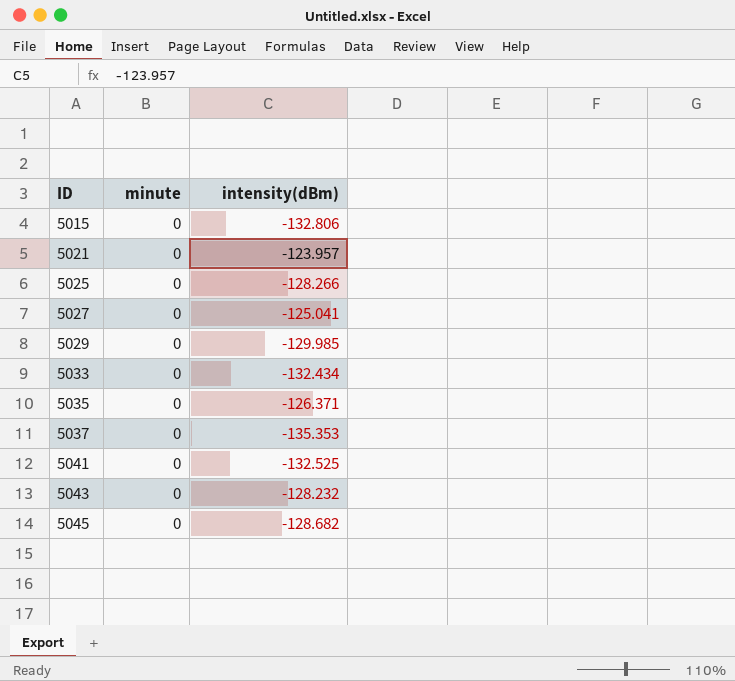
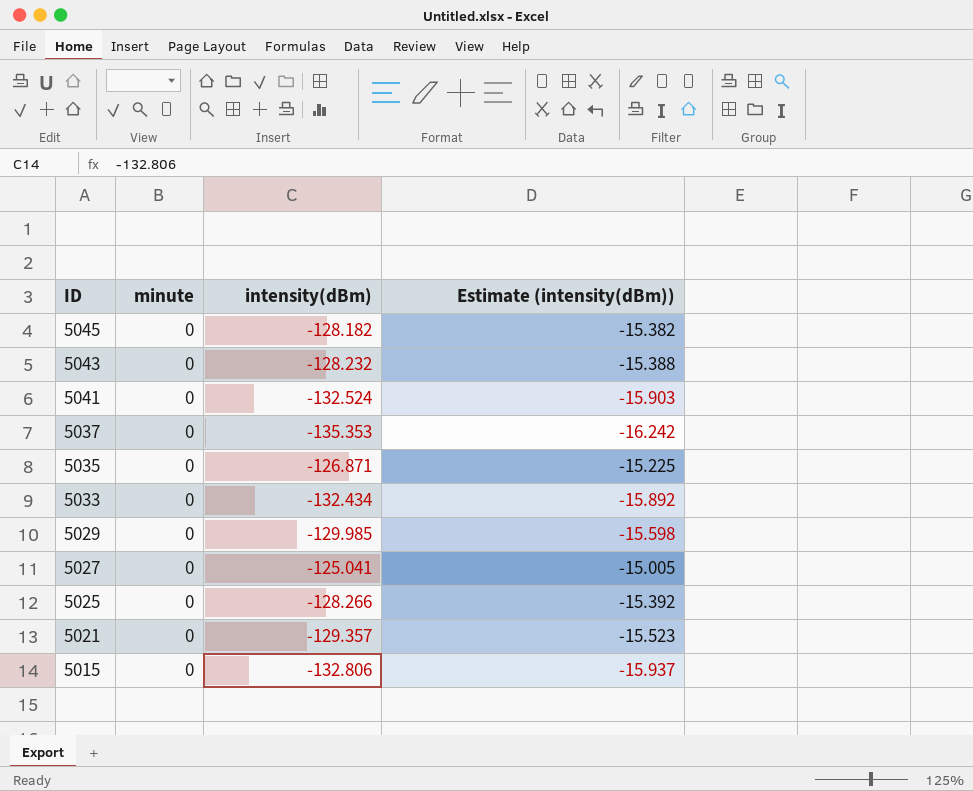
row order: ID ascending -> ID descending
column Estimate (intensity(dBm)) | formula: none -> [intensity(dBm)] * 0.12
5045 | intensity(dBm): -128.682 -> -128.182
5041 | intensity(dBm): -132.525 -> -132.524
5035 | intensity(dBm): -126.371 -> -126.871
5021 | intensity(dBm): -123.957 -> -129.357

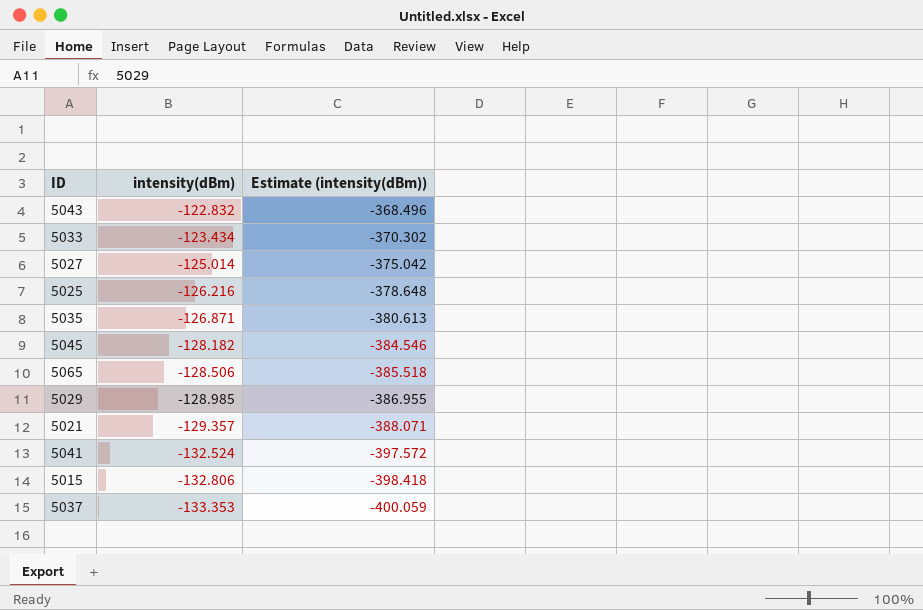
row order: ID descending -> intensity(dBm) descending
column minute | position: 2 -> none
column Estimate (intensity(dBm)) | formula: [intensity(dBm)] * 0.12 -> [intensity(dBm)] * 3
5043 | intensity(dBm): -128.232 -> -122.832
5033 | intensity(dBm): -132.434 -> -123.434
5027 | intensity(dBm): -125.041 -> -125.014
5025 | intensity(dBm): -128.266 -> -126.216
row 5065: none -> -128.506 | -385.518
5029 | intensity(dBm): -129.985 -> -128.985
5037 | intensity(dBm): -135.353 -> -133.353

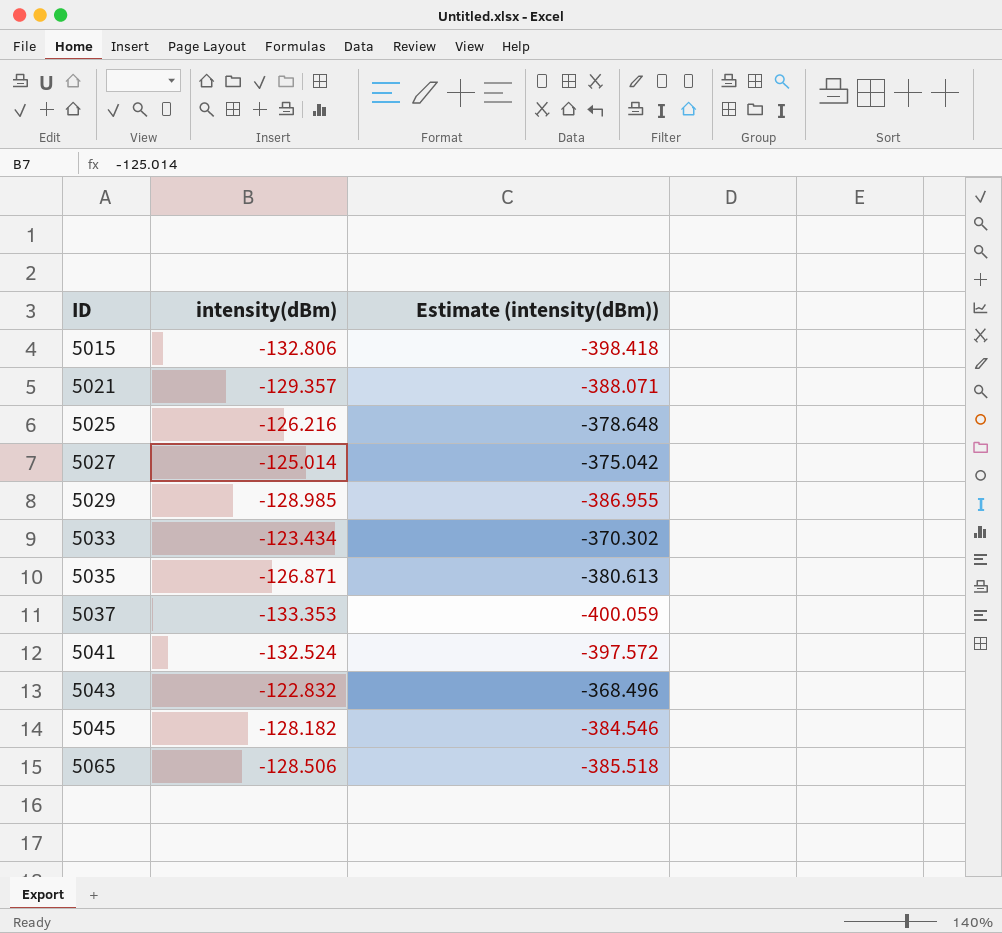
row order: intensity(dBm) descending -> ID ascending

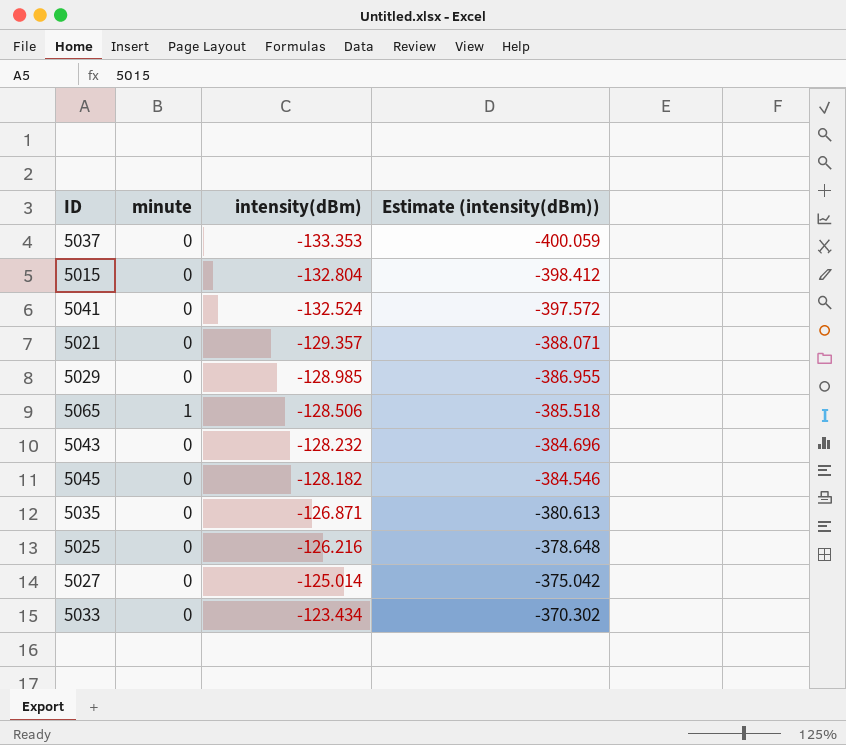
row order: ID ascending -> intensity(dBm) ascending
column minute | position: none -> 2
5015 | intensity(dBm): -132.806 -> -132.804
5015 | Estimate (intensity(dBm)): -398.418 -> -398.412
5043 | intensity(dBm): -122.832 -> -128.232
5043 | Estimate (intensity(dBm)): -368.496 -> -384.696

